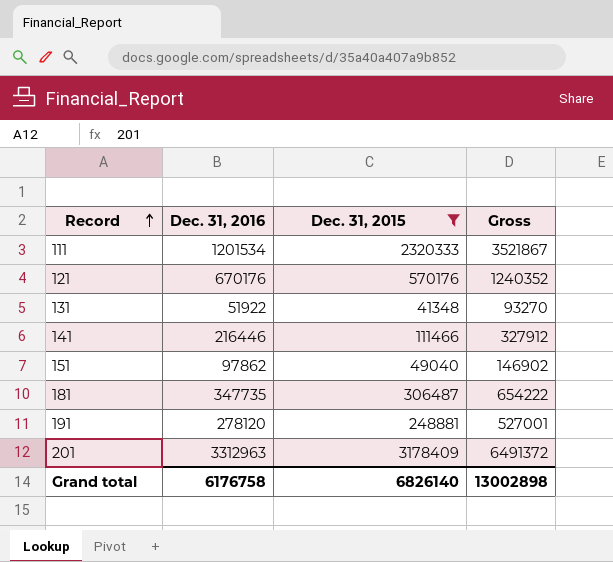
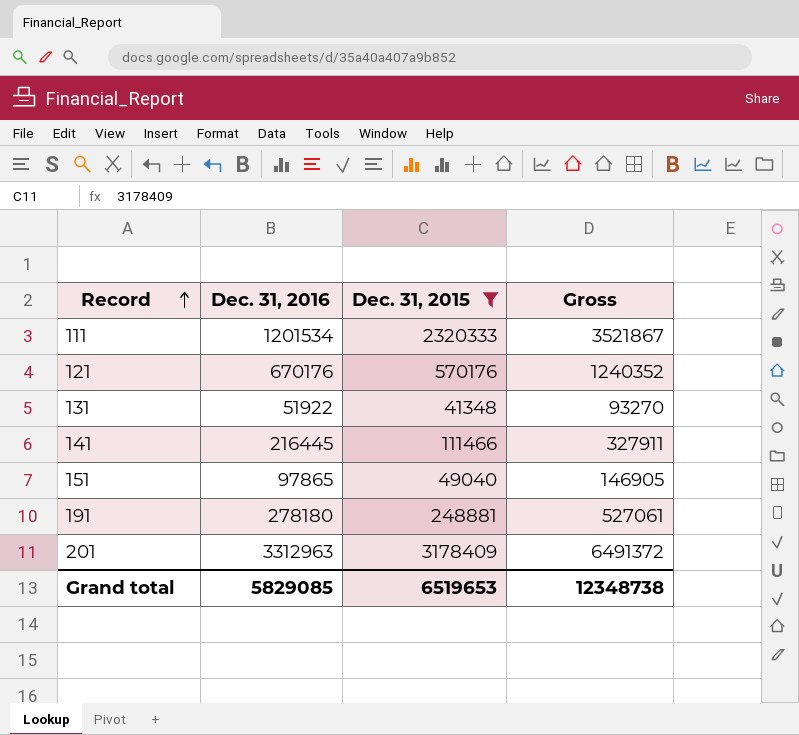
row 181: 347735 | 306487 | 654222 -> none
141 | Dec. 31, 2016: 216446 -> 216445
141 | Gross: 327912 -> 327911
151 | Dec. 31, 2016: 97862 -> 97865
151 | Gross: 146902 -> 146905
191 | Dec. 31, 2016: 278120 -> 278180
191 | Gross: 527001 -> 527061
Grand total | Dec. 31, 2016: 6176758 -> 5829085
Grand total | Dec. 31, 2015: 6826140 -> 6519653
Grand total | Gross: 13002898 -> 12348738

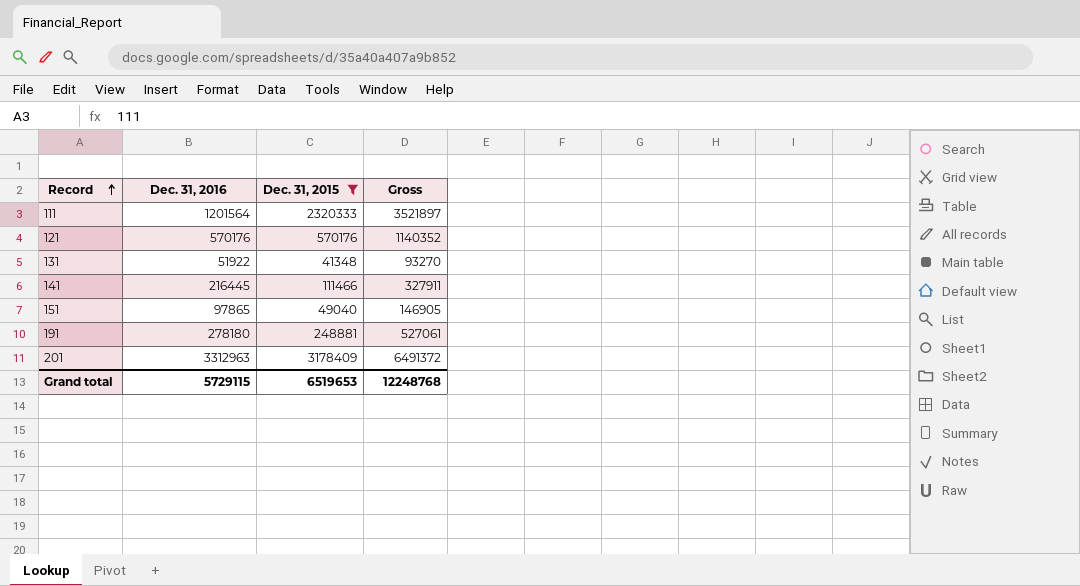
111 | Dec. 31, 2016: 1201534 -> 1201564
111 | Gross: 3521867 -> 3521897
121 | Dec. 31, 2016: 670176 -> 570176
121 | Gross: 1240352 -> 1140352
Grand total | Dec. 31, 2016: 5829085 -> 5729115
Grand total | Gross: 12348738 -> 12248768

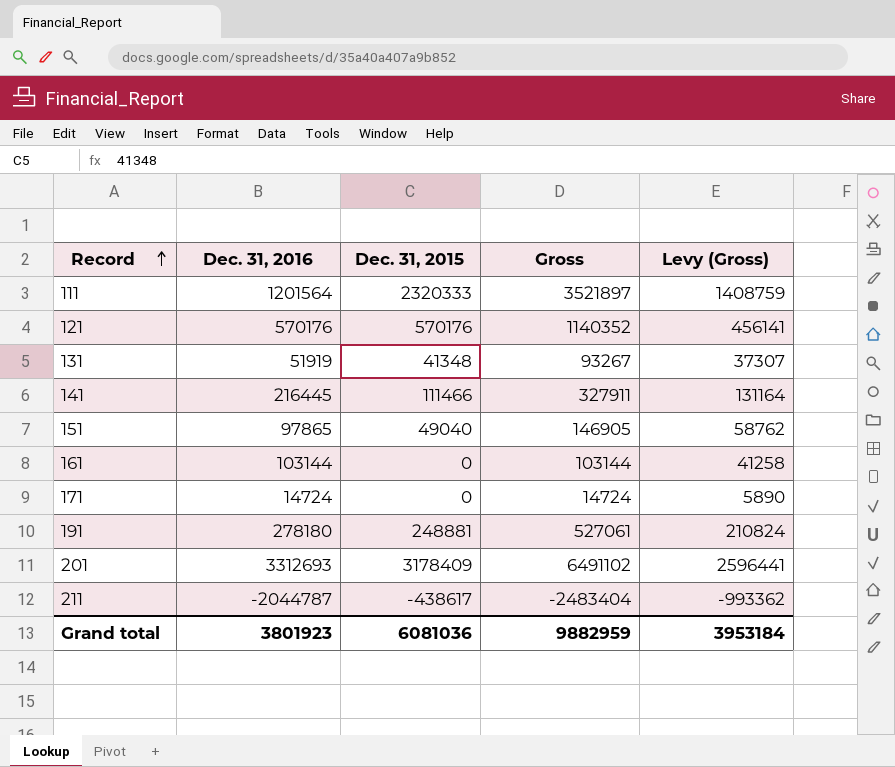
filter: Dec. 31, 2015 >= 41348 -> none
column Levy (Gross) | formula: none -> [Gross] * 0.4
131 | Dec. 31, 2016: 51922 -> 51919
131 | Gross: 93270 -> 93267
201 | Dec. 31, 2016: 3312963 -> 3312693
201 | Gross: 6491372 -> 6491102
Grand total | Dec. 31, 2016: 5729115 -> 3801923
Grand total | Dec. 31, 2015: 6519653 -> 6081036
Grand total | Gross: 12248768 -> 9882959

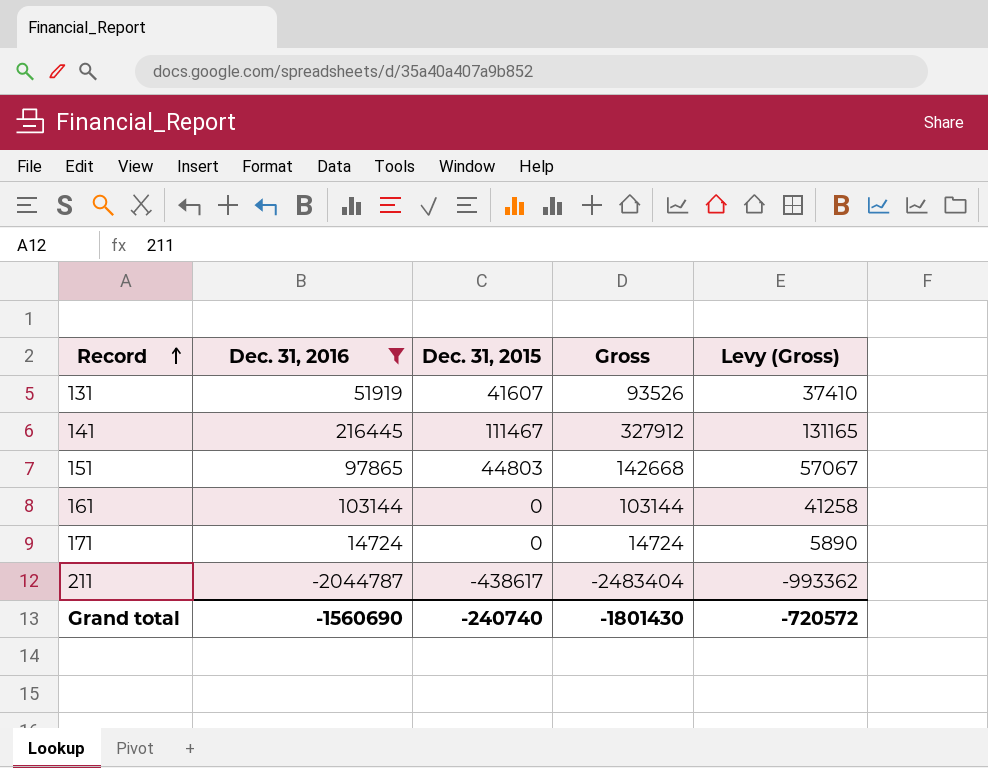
filter: none -> Dec. 31, 2016 <= 216445
131 | Dec. 31, 2015: 41348 -> 41607
131 | Gross: 93267 -> 93526
131 | Levy (Gross): 37307 -> 37410
141 | Dec. 31, 2015: 111466 -> 111467
141 | Gross: 327911 -> 327912
141 | Levy (Gross): 131164 -> 131165
151 | Dec. 31, 2015: 49040 -> 44803
151 | Gross: 146905 -> 142668
151 | Levy (Gross): 58762 -> 57067
Grand total | Dec. 31, 2016: 3801923 -> -1560690
Grand total | Dec. 31, 2015: 6081036 -> -240740
Grand total | Gross: 9882959 -> -1801430
Grand total | Levy (Gross): 3953184 -> -720572

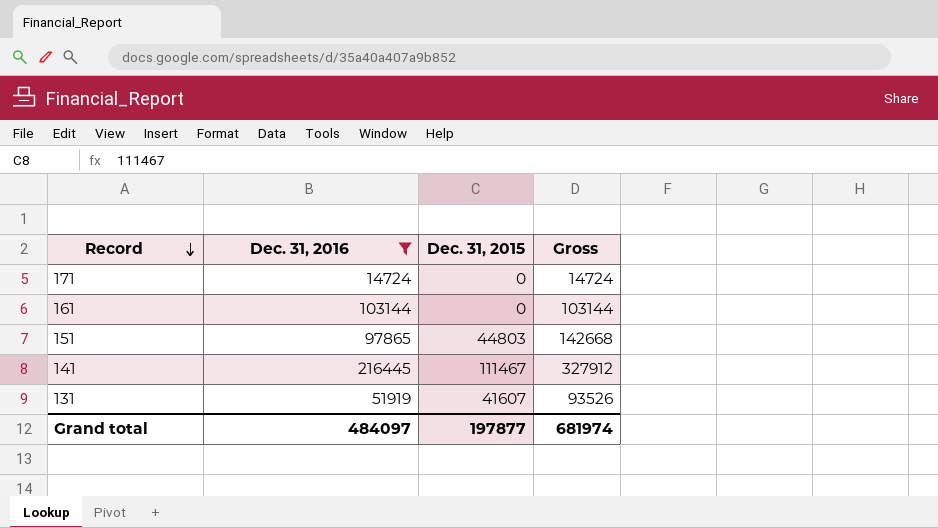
row order: Record ascending -> Record descending
column Levy (Gross) | formula: [Gross] * 0.4 -> none
row 211: -2044787 | -438617 | -2483404 | -993362 -> none
Grand total | Dec. 31, 2016: -1560690 -> 484097
Grand total | Dec. 31, 2015: -240740 -> 197877
Grand total | Gross: -1801430 -> 681974

